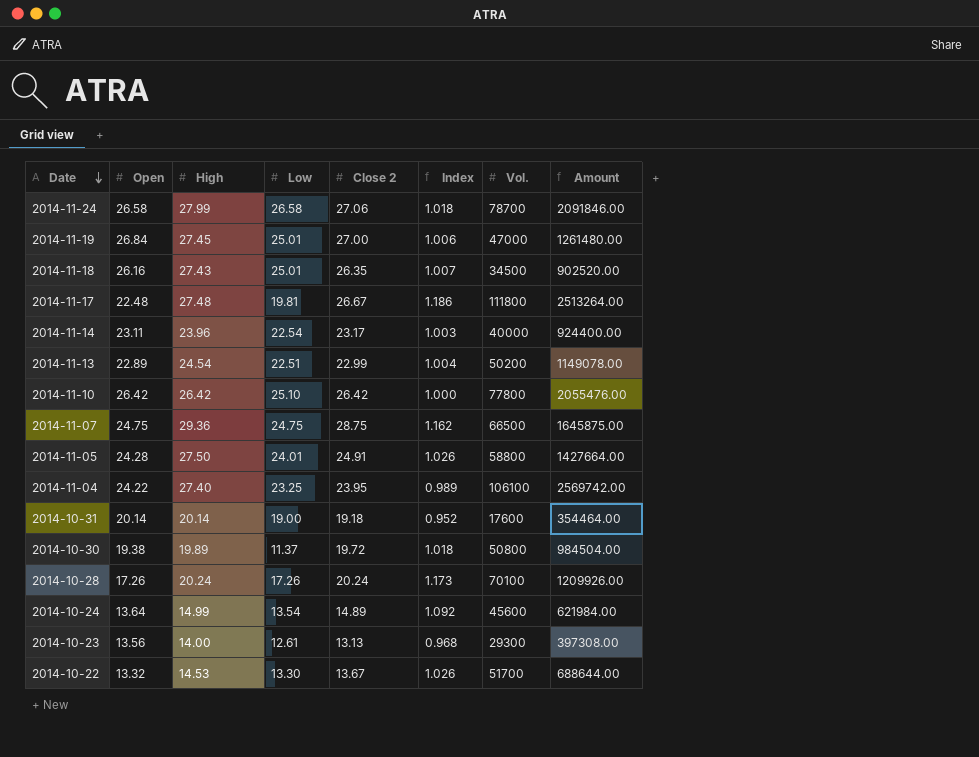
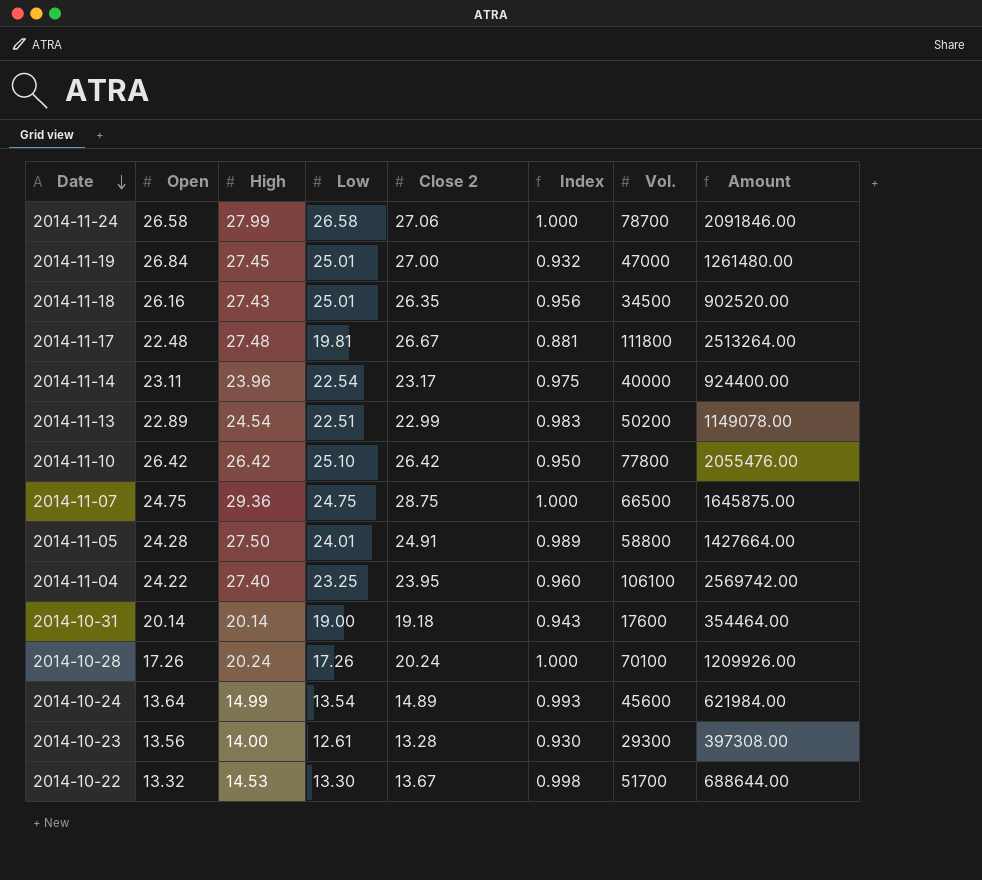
column Index | formula: [Close 2] / [Open] -> [Low] / [Open]
row 2014-10-30: 19.38 | 19.89 | 11.37 | 19.72 | 1.018 | 50800 | 984504.00 -> none
2014-10-23 | Close 2: 13.13 -> 13.28

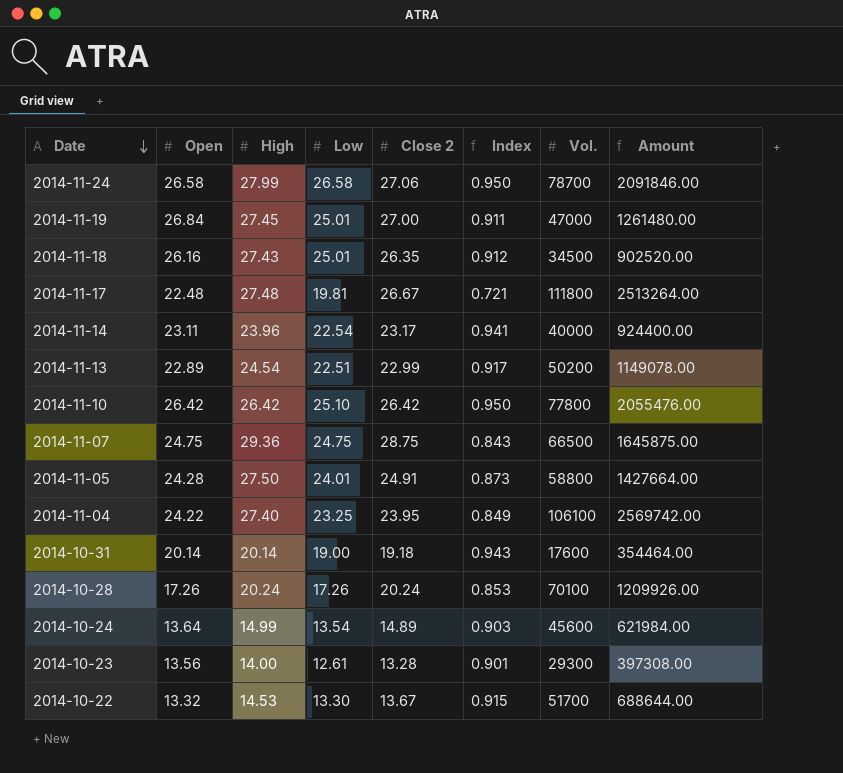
column Index | formula: [Low] / [Open] -> [Low] / [High]

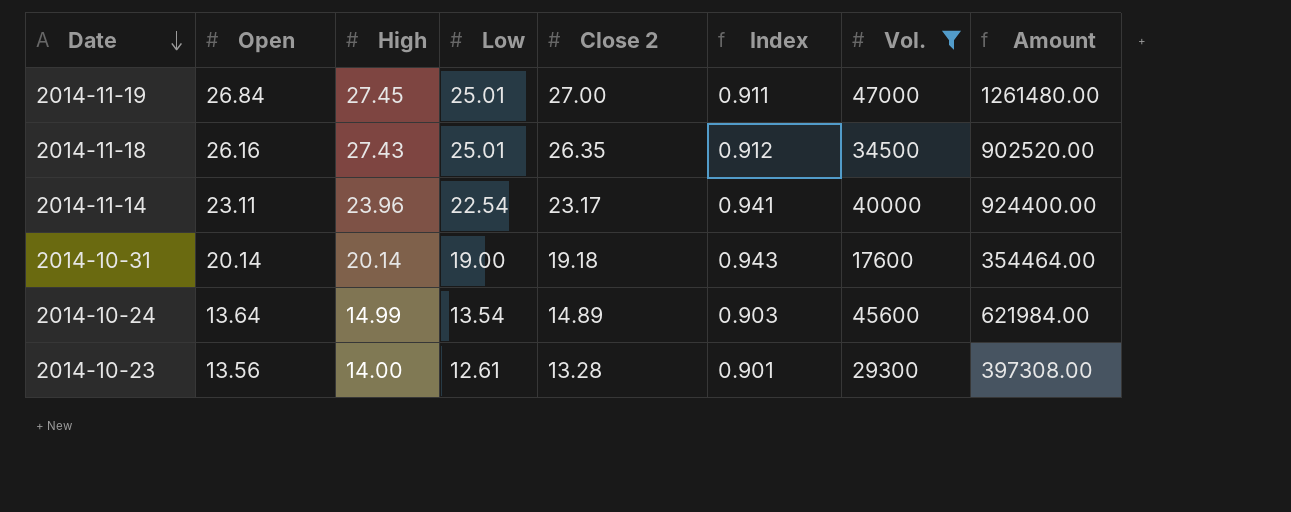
filter: none -> Vol. <= 47000

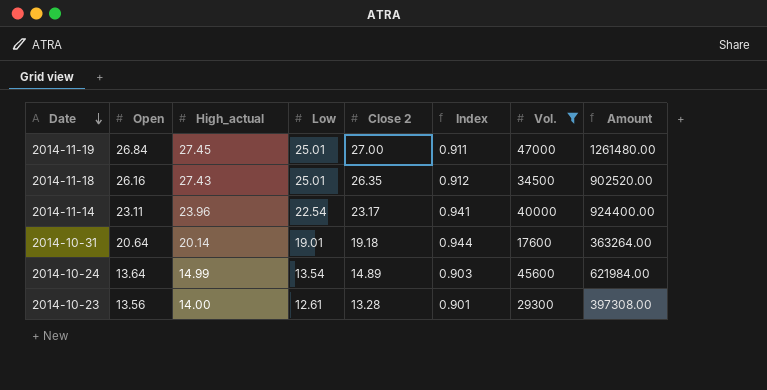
column name: High -> High_actual
2014-10-31 | Open: 20.14 -> 20.64
2014-10-31 | Low: 19.00 -> 19.01
2014-10-31 | Index: 0.943 -> 0.944
2014-10-31 | Amount: 354464.00 -> 363264.00

